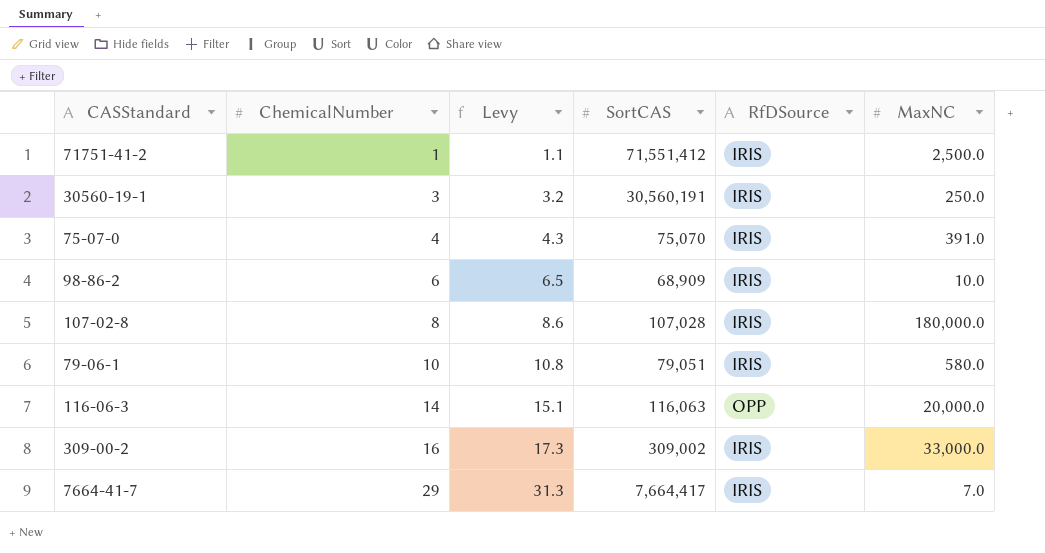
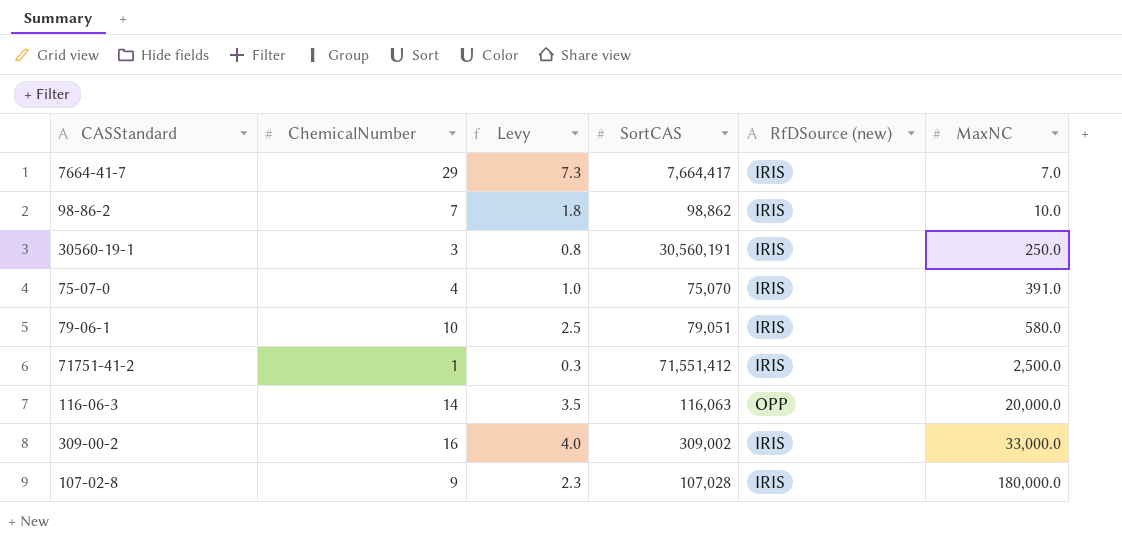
row order: ChemicalNumber ascending -> MaxNC ascending
column Levy | formula: [ChemicalNumber] * 1.08 -> [ChemicalNumber] * 0.25
column name: RfDSource -> RfDSource (new)
98-86-2 | ChemicalNumber: 6 -> 7
98-86-2 | SortCAS: 68,909 -> 98,862
107-02-8 | ChemicalNumber: 8 -> 9

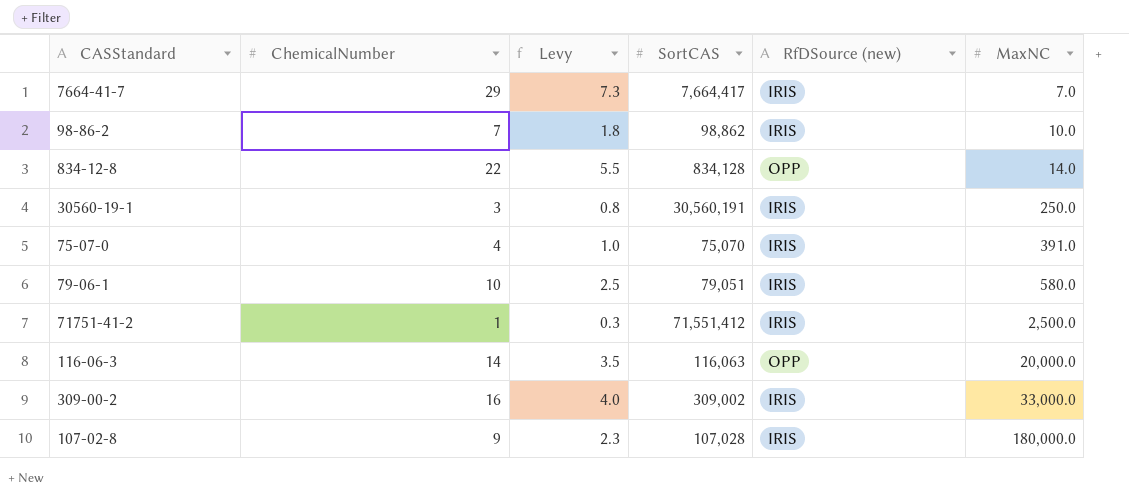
row 834-12-8: none -> 22 | 5.5 | 834,128 | OPP | 14.0

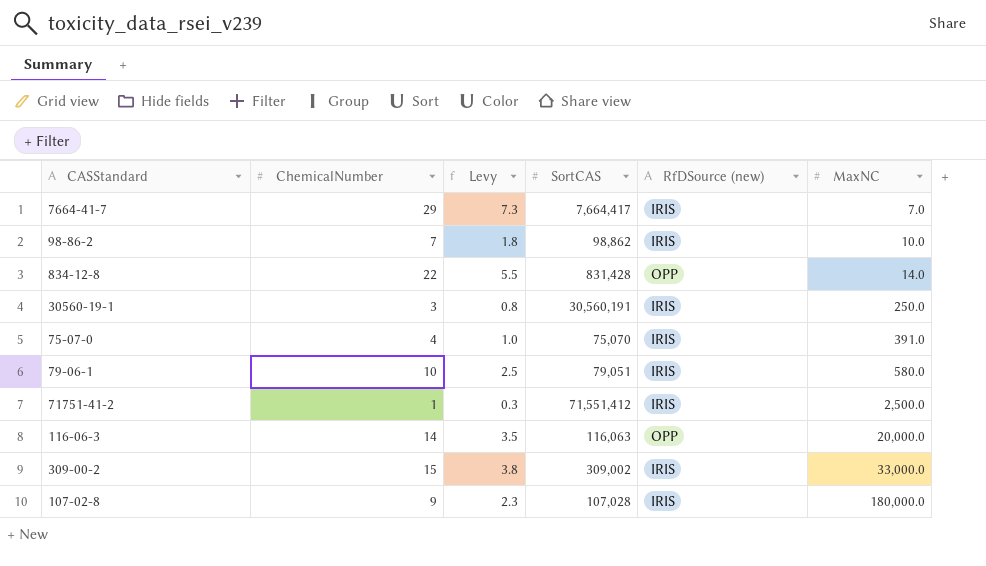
834-12-8 | SortCAS: 834,128 -> 831,428
309-00-2 | ChemicalNumber: 16 -> 15
309-00-2 | Levy: 4.0 -> 3.8

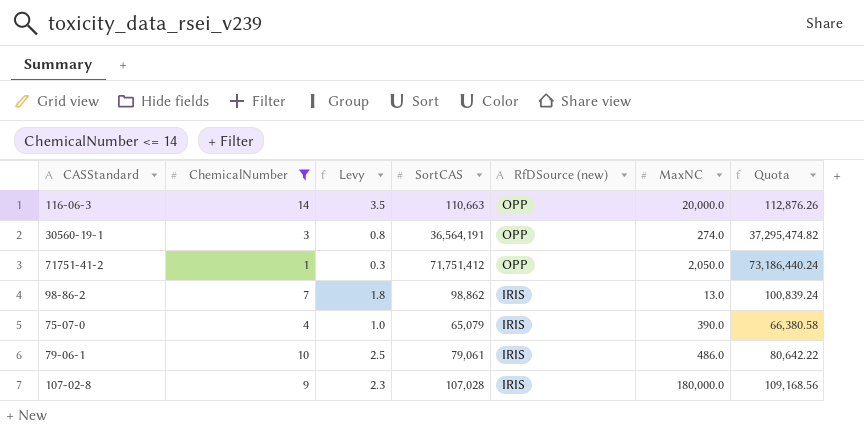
filter: none -> ChemicalNumber <= 14
row order: MaxNC ascending -> RfDSource (new) descending
column Quota | formula: none -> [SortCAS] * 1.02
116-06-3 | SortCAS: 116,063 -> 110,663
30560-19-1 | SortCAS: 30,560,191 -> 36,564,191
30560-19-1 | RfDSource (new): IRIS -> OPP
30560-19-1 | MaxNC: 250.0 -> 274.0
71751-41-2 | SortCAS: 71,551,412 -> 71,751,412
71751-41-2 | RfDSource (new): IRIS -> OPP
71751-41-2 | MaxNC: 2,500.0 -> 2,050.0
98-86-2 | MaxNC: 10.0 -> 13.0
75-07-0 | SortCAS: 75,070 -> 65,079
75-07-0 | MaxNC: 391.0 -> 390.0
79-06-1 | SortCAS: 79,051 -> 79,061
79-06-1 | MaxNC: 580.0 -> 486.0

